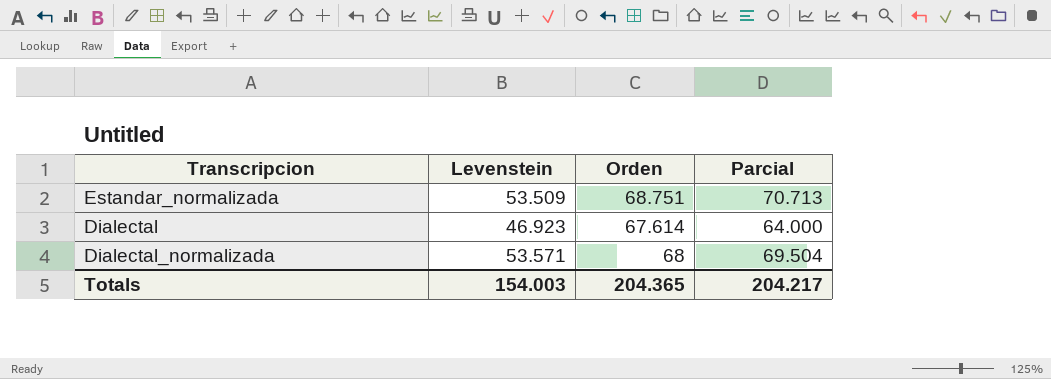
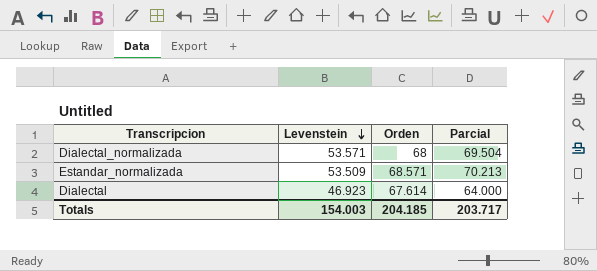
row order: none -> Levenstein descending
Estandar_normalizada | Orden: 68.751 -> 68.571
Estandar_normalizada | Parcial: 70.713 -> 70.213
Totals | Orden: 204.365 -> 204.185
Totals | Parcial: 204.217 -> 203.717

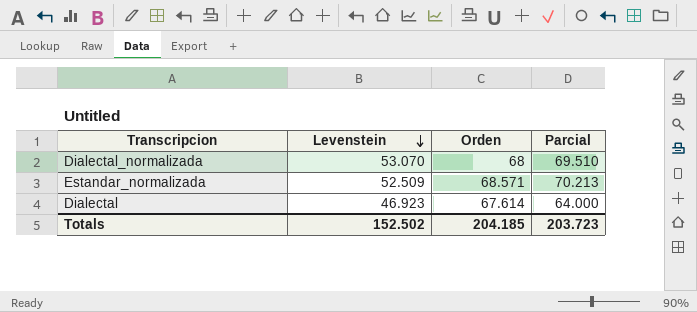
Dialectal_normalizada | Levenstein: 53.571 -> 53.070
Dialectal_normalizada | Parcial: 69.504 -> 69.510
Estandar_normalizada | Levenstein: 53.509 -> 52.509
Totals | Levenstein: 154.003 -> 152.502
Totals | Parcial: 203.717 -> 203.723

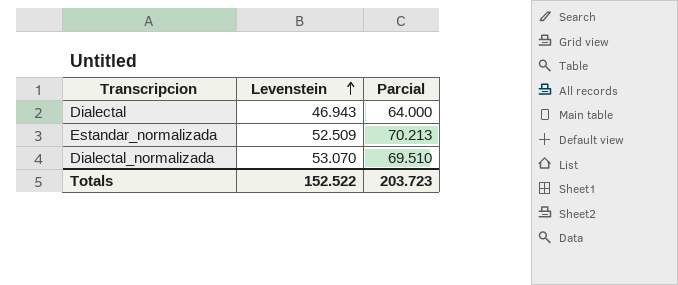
row order: Levenstein descending -> Levenstein ascending
column Orden | position: 3 -> none
Dialectal | Levenstein: 46.923 -> 46.943
Totals | Levenstein: 152.502 -> 152.522

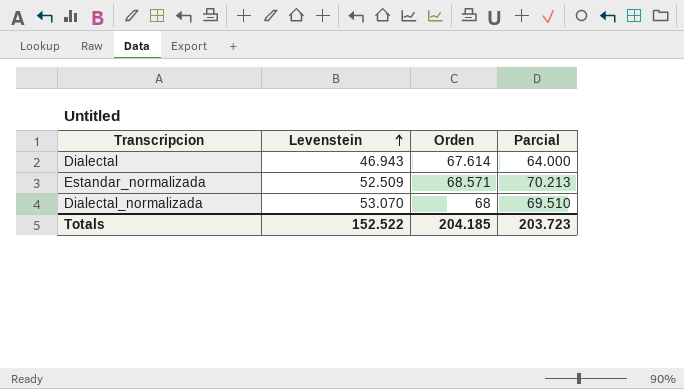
column Orden | position: none -> 3

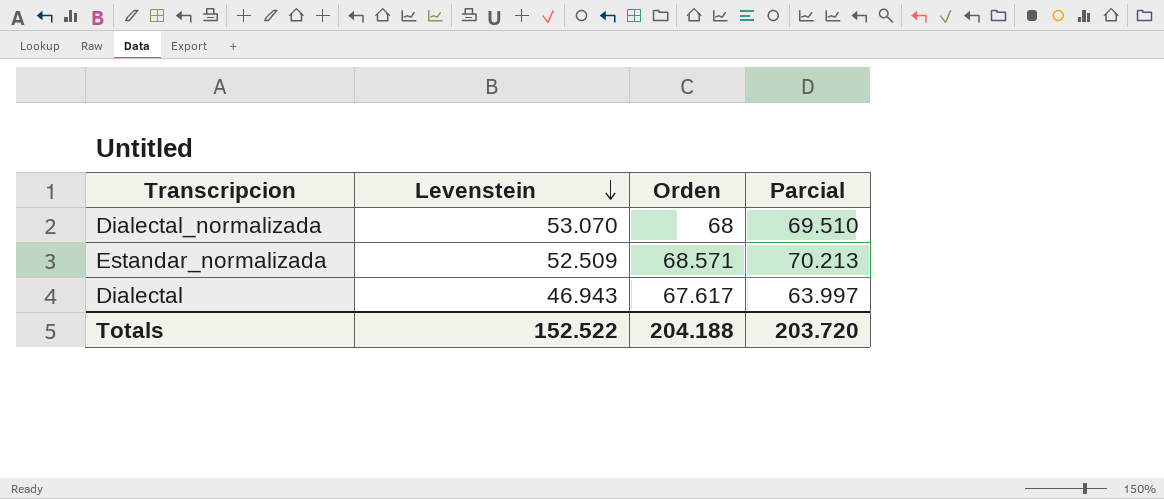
row order: Levenstein ascending -> Levenstein descending
Dialectal | Orden: 67.614 -> 67.617
Dialectal | Parcial: 64.000 -> 63.997
Totals | Orden: 204.185 -> 204.188
Totals | Parcial: 203.723 -> 203.720

